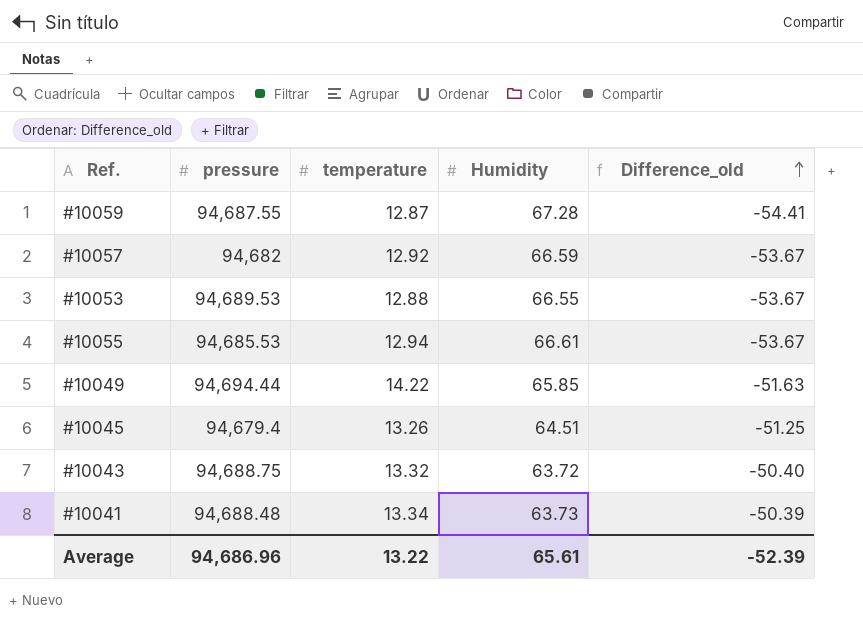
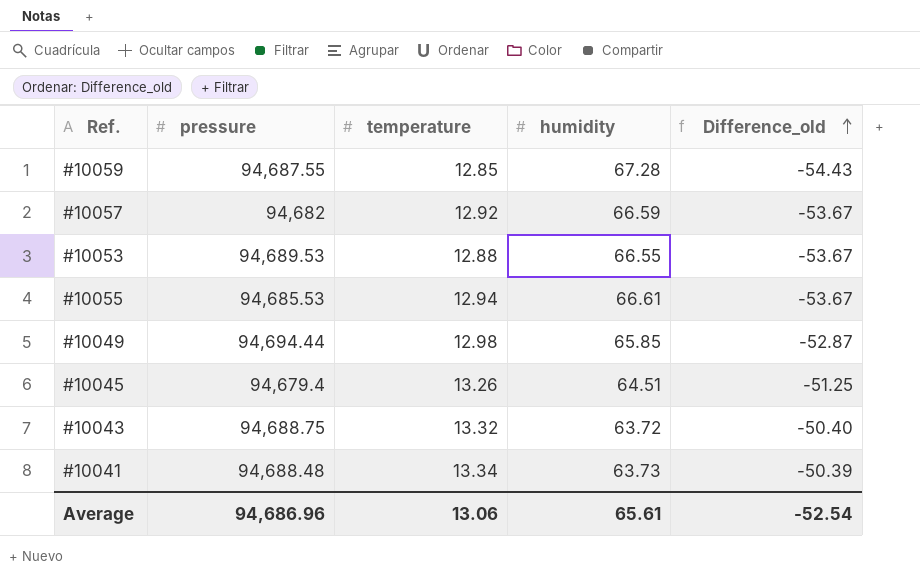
column name: Humidity -> humidity
#10059 | temperature: 12.87 -> 12.85
#10059 | Difference_old: -54.41 -> -54.43
#10049 | temperature: 14.22 -> 12.98
#10049 | Difference_old: -51.63 -> -52.87
Average | temperature: 13.22 -> 13.06
Average | Difference_old: -52.39 -> -52.54

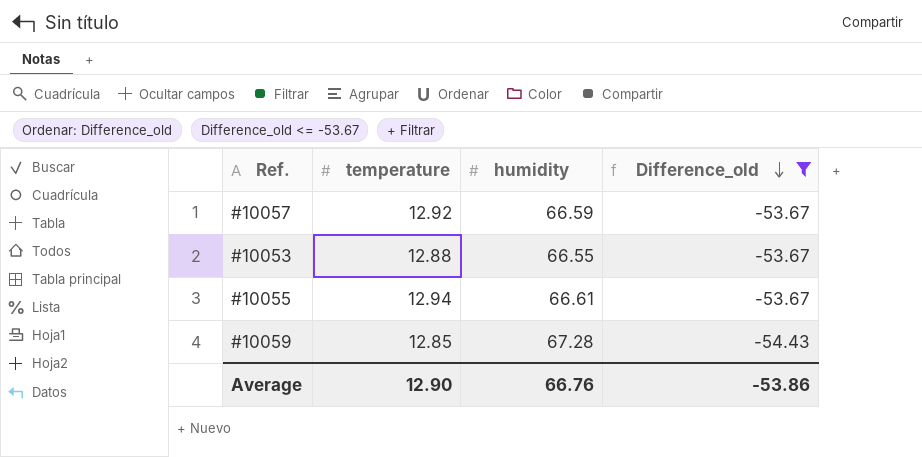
filter: none -> Difference_old <= -53.67
row order: Difference_old ascending -> Difference_old descending
column pressure | position: 2 -> none
Average | temperature: 13.06 -> 12.90
Average | humidity: 65.61 -> 66.76
Average | Difference_old: -52.54 -> -53.86

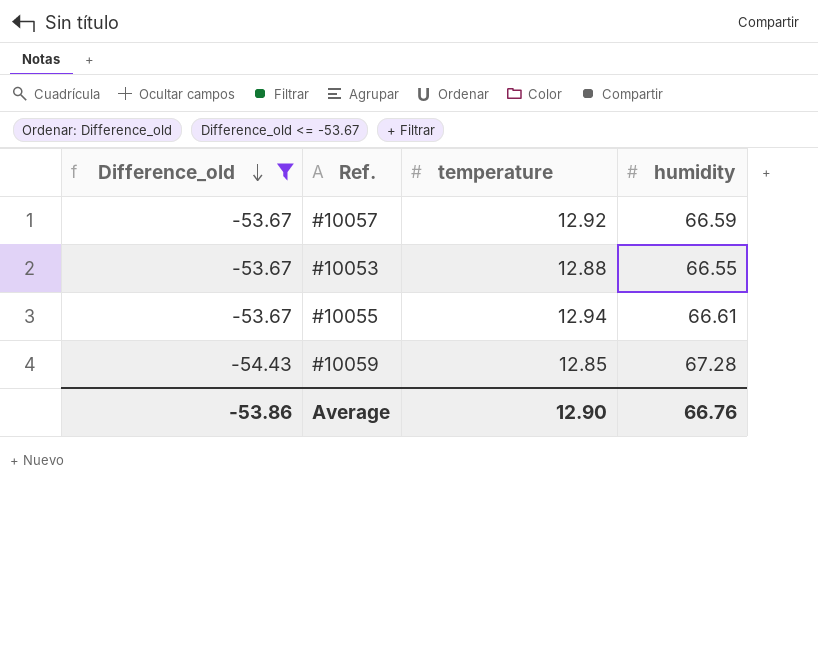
column Difference_old | position: 4 -> 1

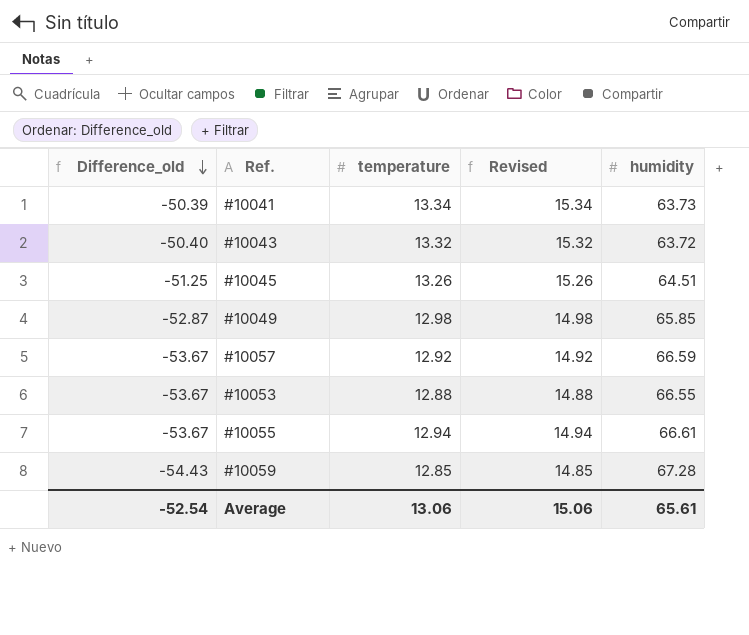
filter: Difference_old <= -53.67 -> none
column Revised | formula: none -> [temperature] + 2
Average | Difference_old: -53.86 -> -52.54
Average | temperature: 12.90 -> 13.06
Average | humidity: 66.76 -> 65.61

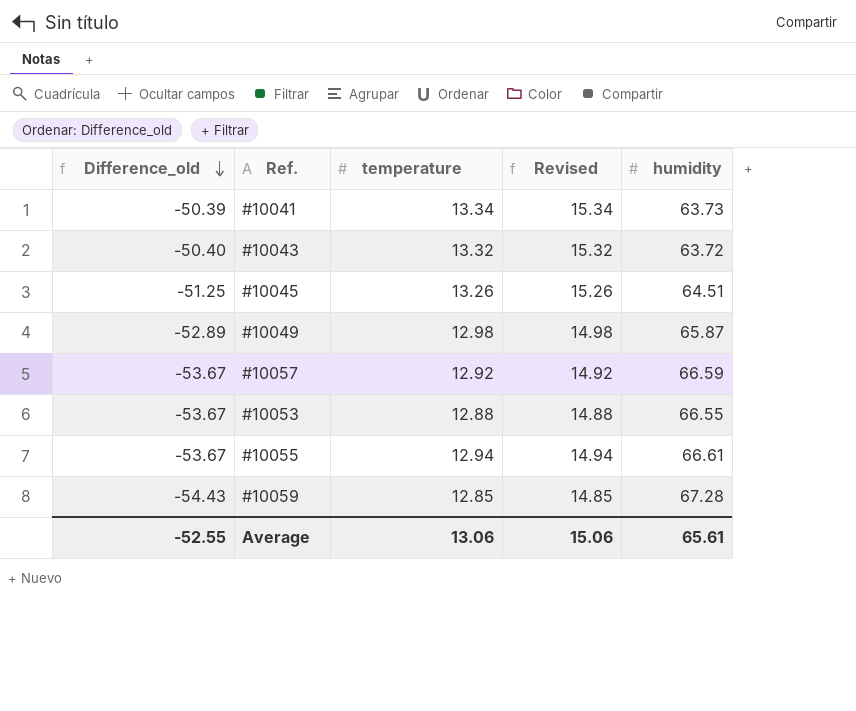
#10049 | Difference_old: -52.87 -> -52.89
#10049 | humidity: 65.85 -> 65.87
Average | Difference_old: -52.54 -> -52.55

